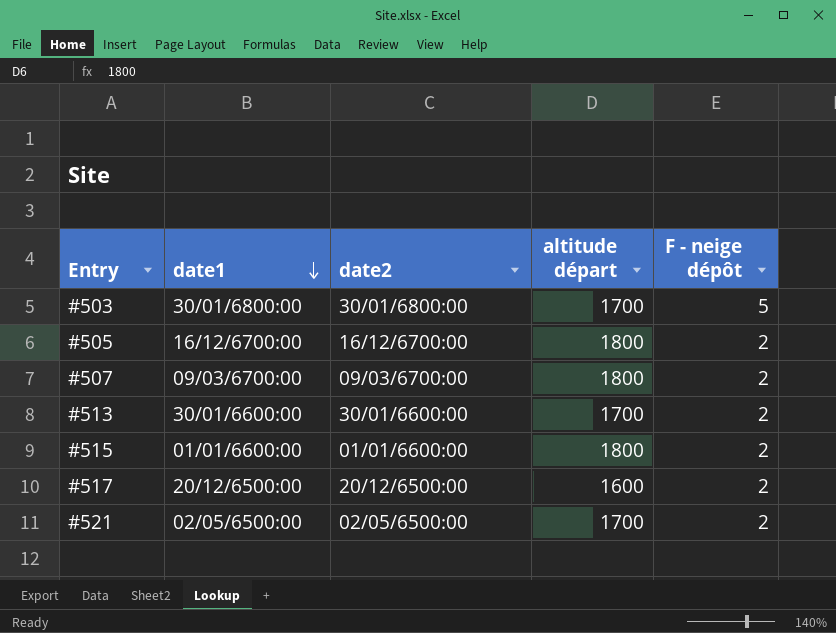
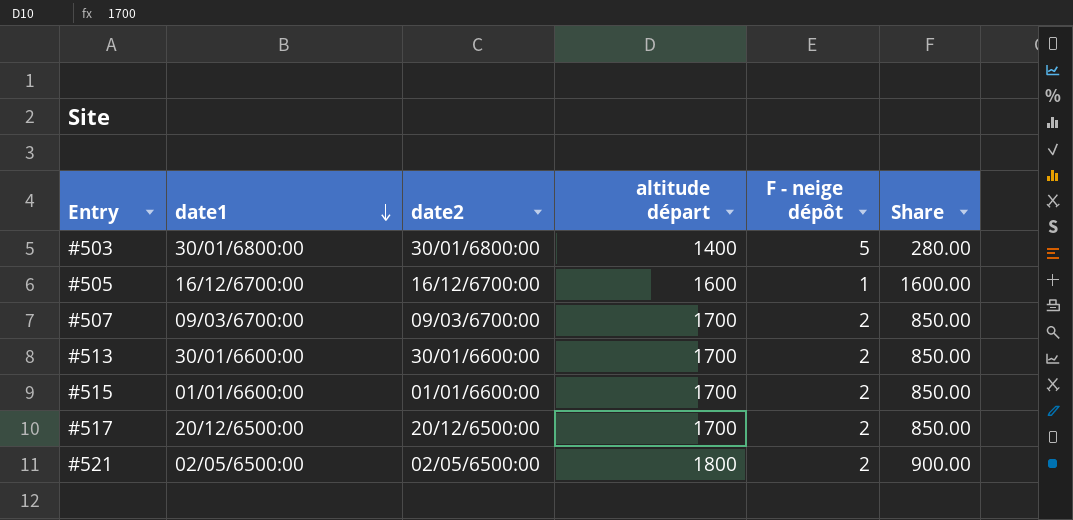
column Share | formula: none -> [altitude départ] / [F - neige dépôt]
#503 | altitude départ: 1700 -> 1400
#505 | altitude départ: 1800 -> 1600
#505 | F - neige dépôt: 2 -> 1
#507 | altitude départ: 1800 -> 1700
#515 | altitude départ: 1800 -> 1700
#517 | altitude départ: 1600 -> 1700
#521 | altitude départ: 1700 -> 1800

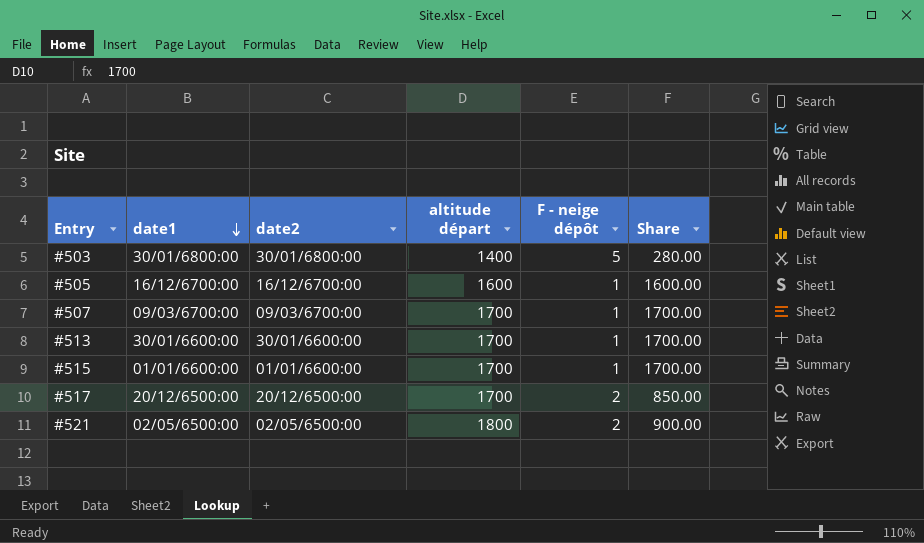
#507 | F - neige dépôt: 2 -> 1
#507 | Share: 850.00 -> 1700.00
#513 | F - neige dépôt: 2 -> 1
#513 | Share: 850.00 -> 1700.00
#515 | F - neige dépôt: 2 -> 1
#515 | Share: 850.00 -> 1700.00

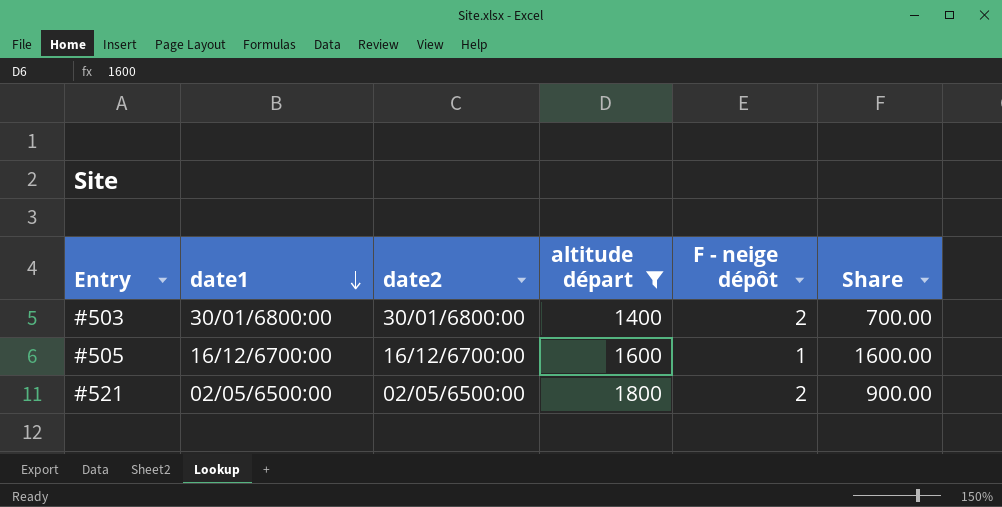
filter: none -> altitude départ != 1700
#503 | F - neige dépôt: 5 -> 2
#503 | Share: 280.00 -> 700.00

